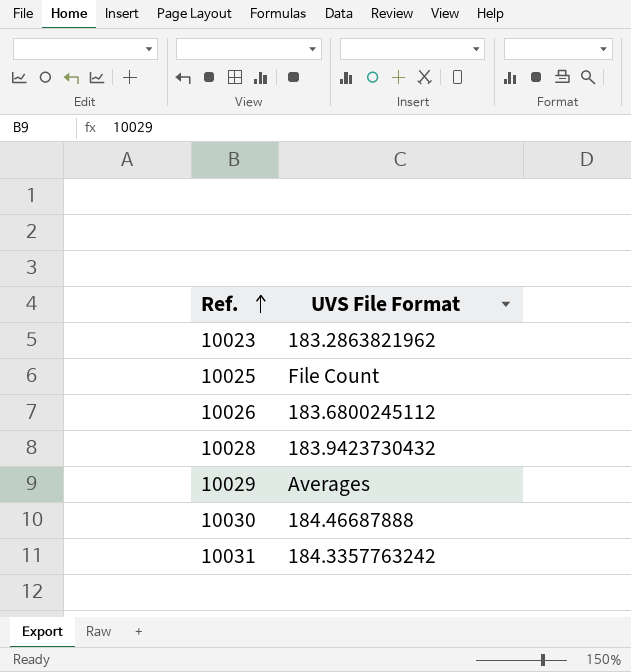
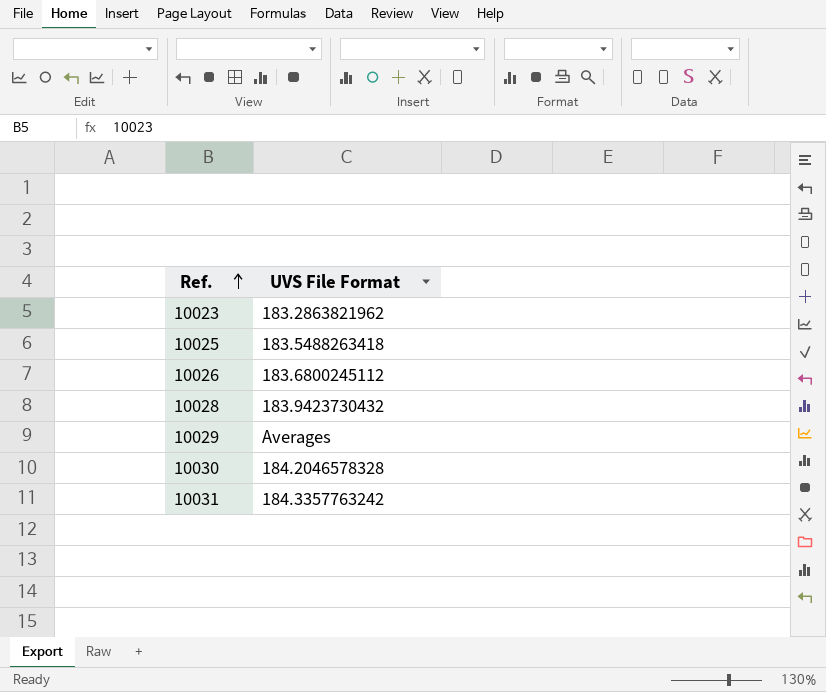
10025 | UVS File Format: File Count -> 183.5488263418
10030 | UVS File Format: 184.46687888 -> 184.2046578328

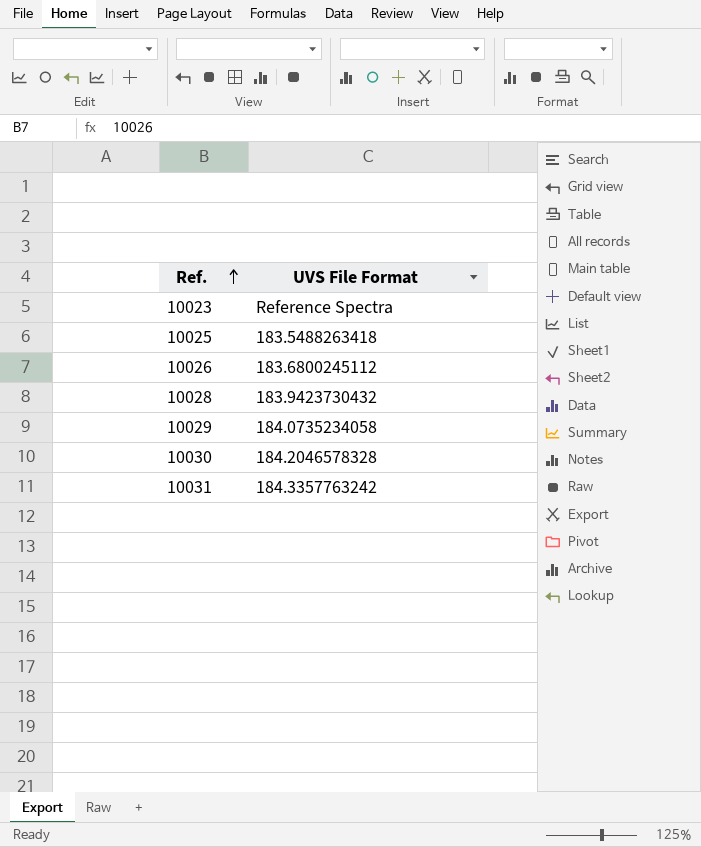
10023 | UVS File Format: 183.2863821962 -> Reference Spectra
10029 | UVS File Format: Averages -> 184.0735234058

